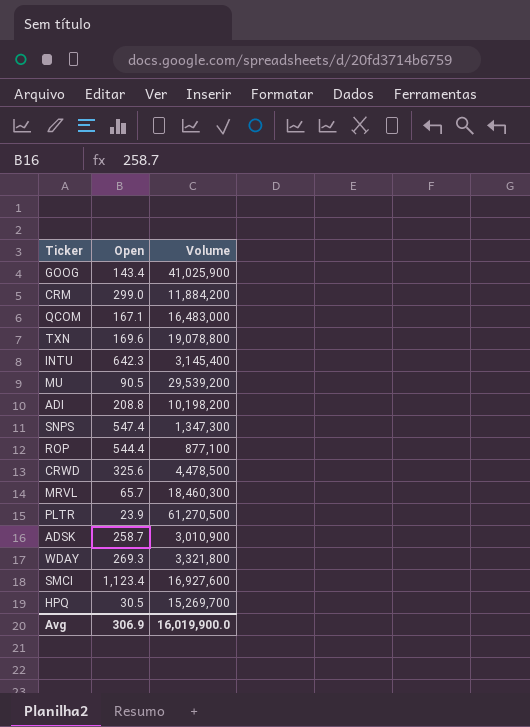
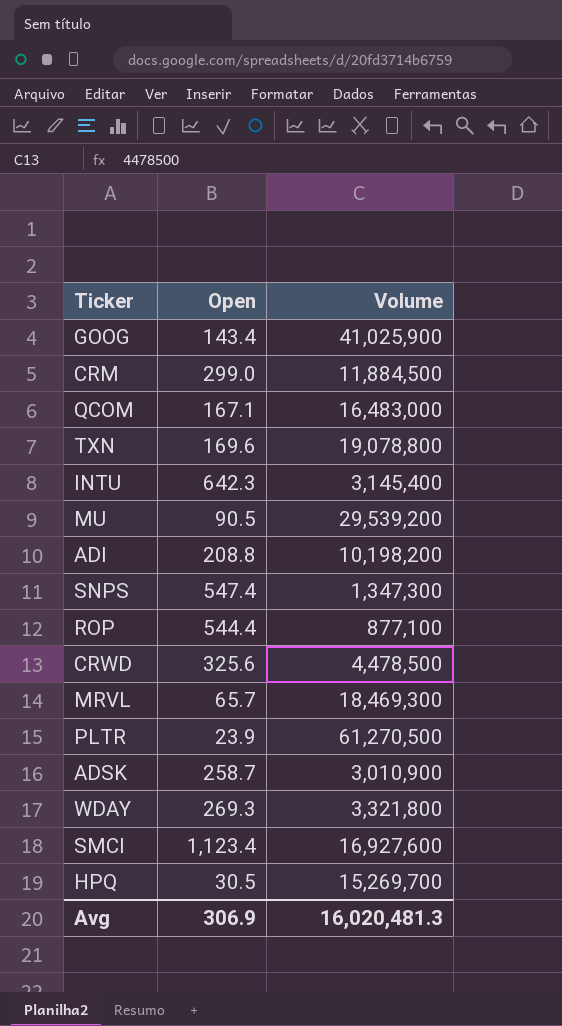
CRM | Volume: 11,884,200 -> 11,884,500
MRVL | Volume: 18,460,300 -> 18,469,300
Avg | Volume: 16,019,900.0 -> 16,020,481.3

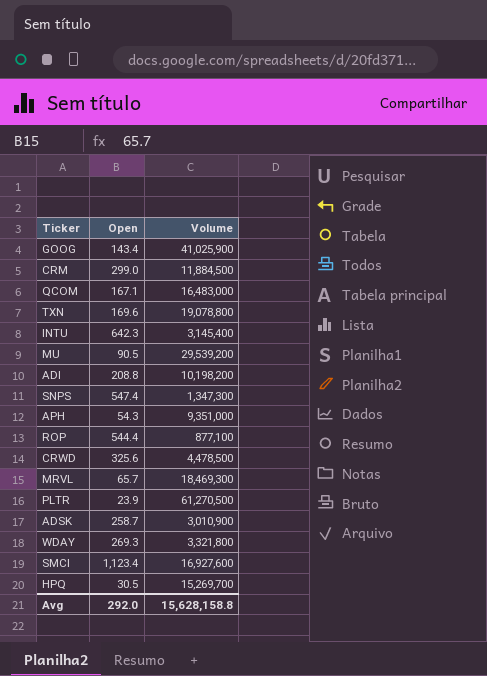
row APH: none -> 54.3 | 9,351,000
Avg | Open: 306.9 -> 292.0
Avg | Volume: 16,020,481.3 -> 15,628,158.8

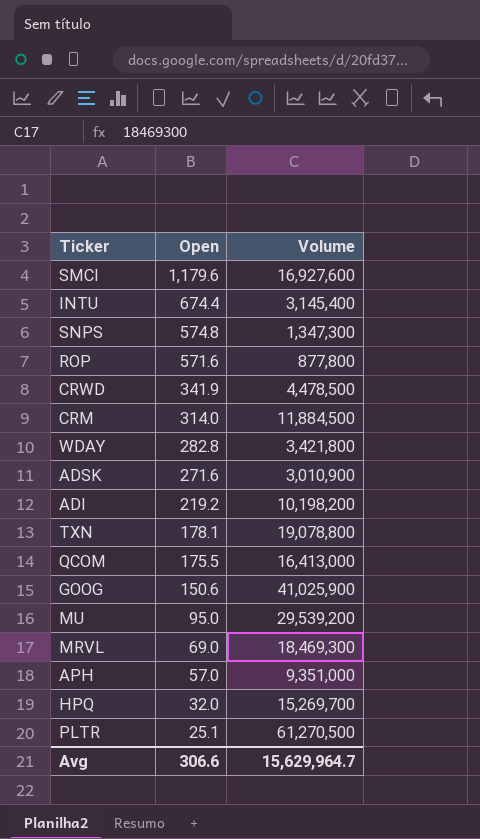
row order: none -> Open descending
SMCI | Open: 1,123.4 -> 1,179.6
INTU | Open: 642.3 -> 674.4
SNPS | Open: 547.4 -> 574.8
ROP | Open: 544.4 -> 571.6
ROP | Volume: 877,100 -> 877,800
CRWD | Open: 325.6 -> 341.9
CRM | Open: 299.0 -> 314.0
WDAY | Open: 269.3 -> 282.8
WDAY | Volume: 3,321,800 -> 3,421,800
ADSK | Open: 258.7 -> 271.6
ADI | Open: 208.8 -> 219.2
TXN | Open: 169.6 -> 178.1
QCOM | Open: 167.1 -> 175.5
QCOM | Volume: 16,483,000 -> 16,413,000
GOOG | Open: 143.4 -> 150.6
MU | Open: 90.5 -> 95.0
MRVL | Open: 65.7 -> 69.0
APH | Open: 54.3 -> 57.0
HPQ | Open: 30.5 -> 32.0
PLTR | Open: 23.9 -> 25.1
Avg | Open: 292.0 -> 306.6
Avg | Volume: 15,628,158.8 -> 15,629,964.7

